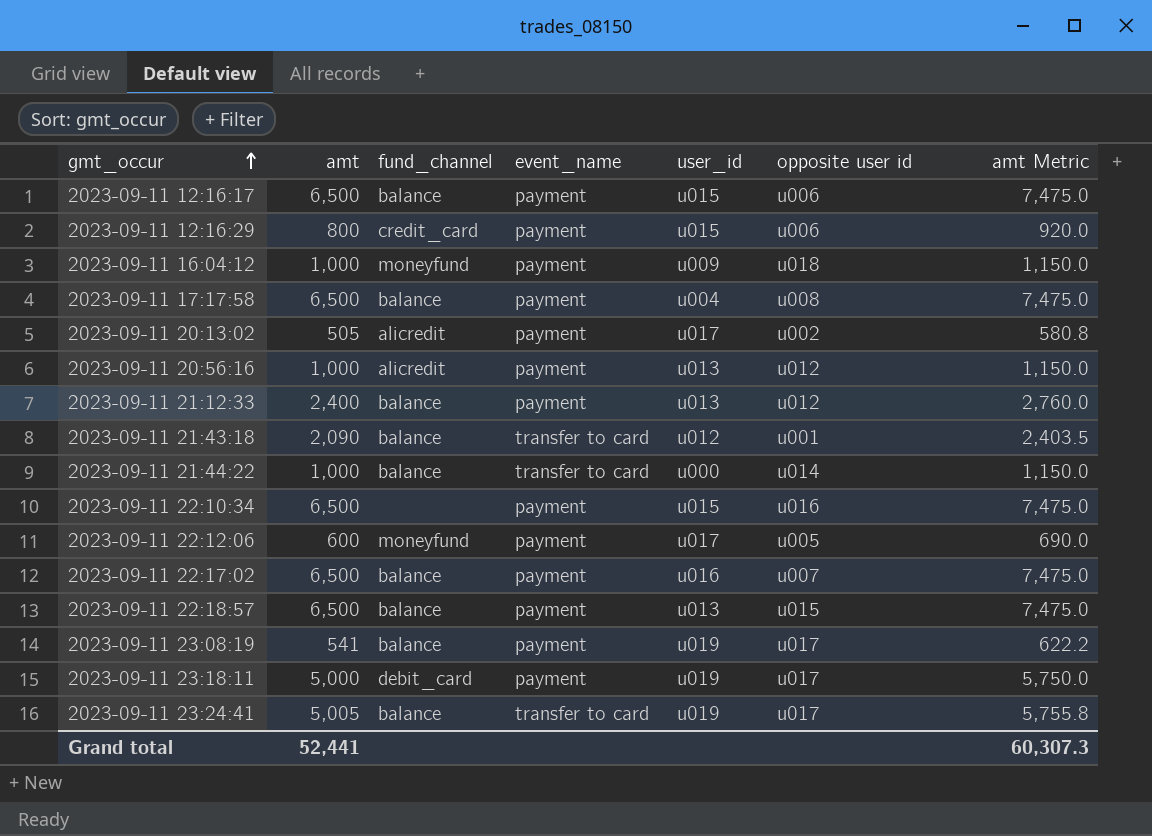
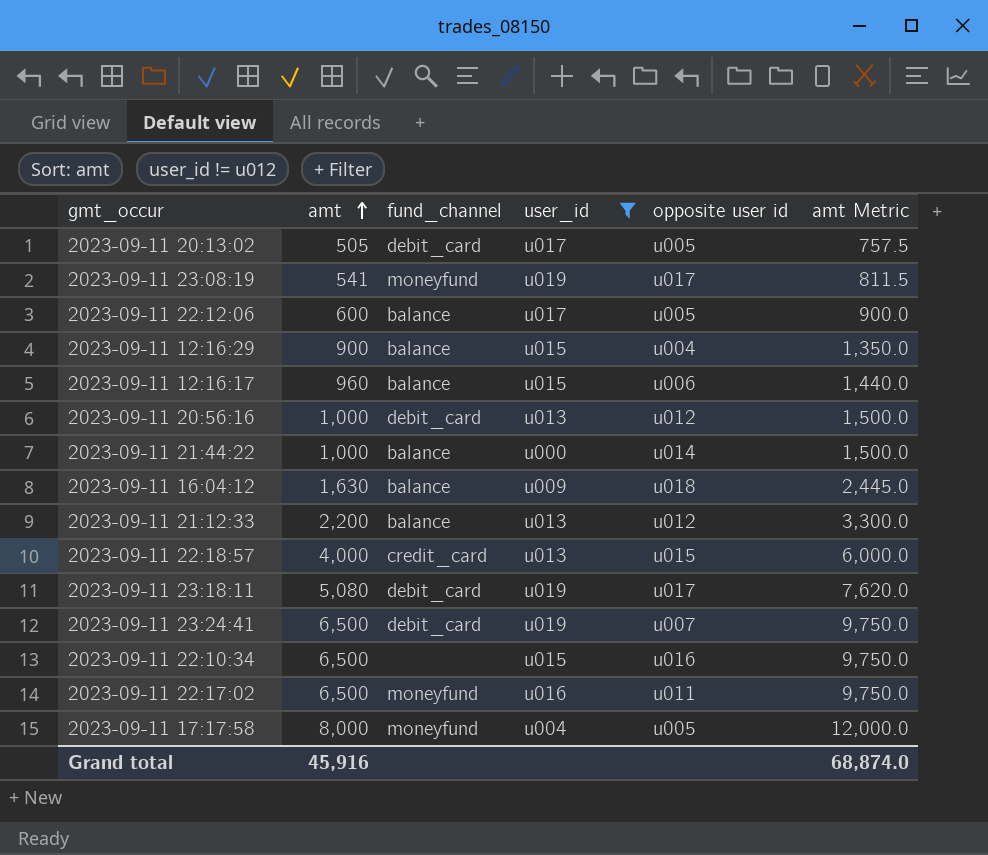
filter: none -> user_id != u012
row order: gmt_occur ascending -> amt ascending
column event_name | position: 4 -> none
column amt Metric | formula: [amt] * 1.15 -> [amt] * 1.5
2023-09-11 20:13:02 | fund_channel: alicredit -> debit_card
2023-09-11 20:13:02 | opposite user id: u002 -> u005
2023-09-11 23:08:19 | fund_channel: balance -> moneyfund
2023-09-11 22:12:06 | fund_channel: moneyfund -> balance
2023-09-11 12:16:29 | amt: 800 -> 900
2023-09-11 12:16:29 | fund_channel: credit_card -> balance
2023-09-11 12:16:29 | opposite user id: u006 -> u004
2023-09-11 12:16:17 | amt: 6,500 -> 960
2023-09-11 20:56:16 | fund_channel: alicredit -> debit_card
2023-09-11 16:04:12 | amt: 1,000 -> 1,630
2023-09-11 16:04:12 | fund_channel: moneyfund -> balance
2023-09-11 21:12:33 | amt: 2,400 -> 2,200
2023-09-11 22:18:57 | amt: 6,500 -> 4,000
2023-09-11 22:18:57 | fund_channel: balance -> credit_card
2023-09-11 23:18:11 | amt: 5,000 -> 5,080
2023-09-11 23:24:41 | amt: 5,005 -> 6,500
2023-09-11 23:24:41 | fund_channel: balance -> debit_card
2023-09-11 23:24:41 | opposite user id: u017 -> u007
2023-09-11 22:17:02 | fund_channel: balance -> moneyfund
2023-09-11 22:17:02 | opposite user id: u007 -> u011
2023-09-11 17:17:58 | amt: 6,500 -> 8,000
2023-09-11 17:17:58 | fund_channel: balance -> moneyfund
2023-09-11 17:17:58 | opposite user id: u008 -> u005
Grand total | amt: 52,441 -> 45,916
Grand total | amt Metric: 60,307.3 -> 68,874.0

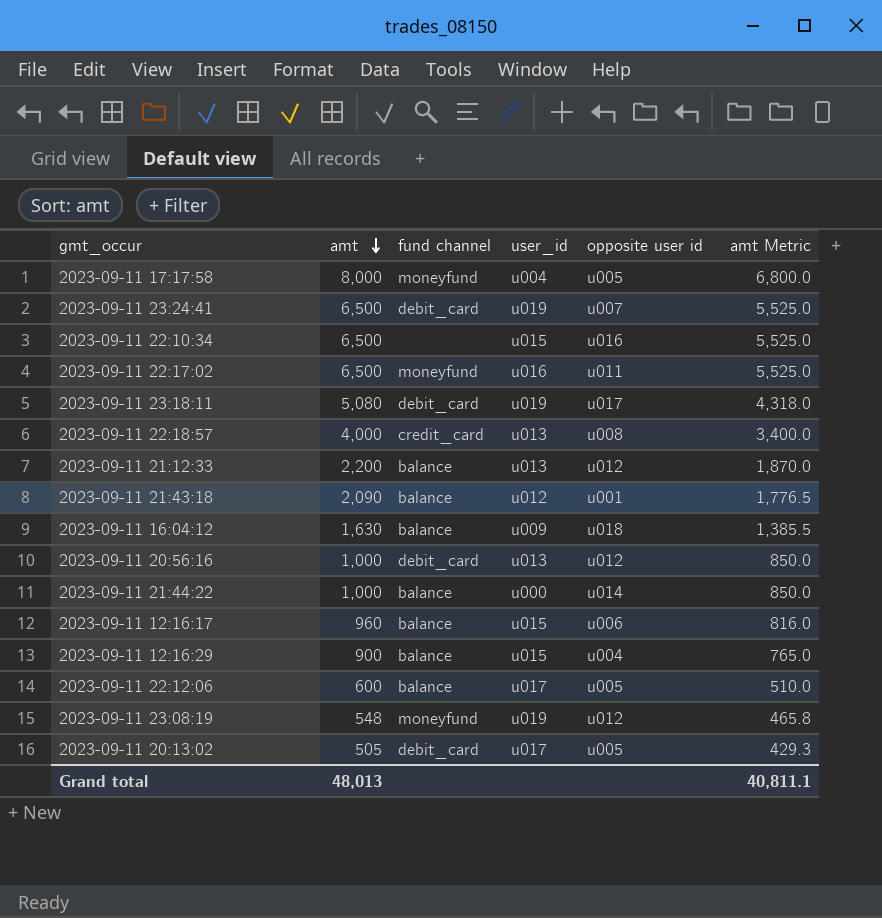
filter: user_id != u012 -> none
row order: amt ascending -> amt descending
column name: fund_channel -> fund channel
column amt Metric | formula: [amt] * 1.5 -> [amt] * 0.85
2023-09-11 22:18:57 | opposite user id: u015 -> u008
2023-09-11 23:08:19 | amt: 541 -> 548
2023-09-11 23:08:19 | opposite user id: u017 -> u012
Grand total | amt: 45,916 -> 48,013
Grand total | amt Metric: 68,874.0 -> 40,811.1

